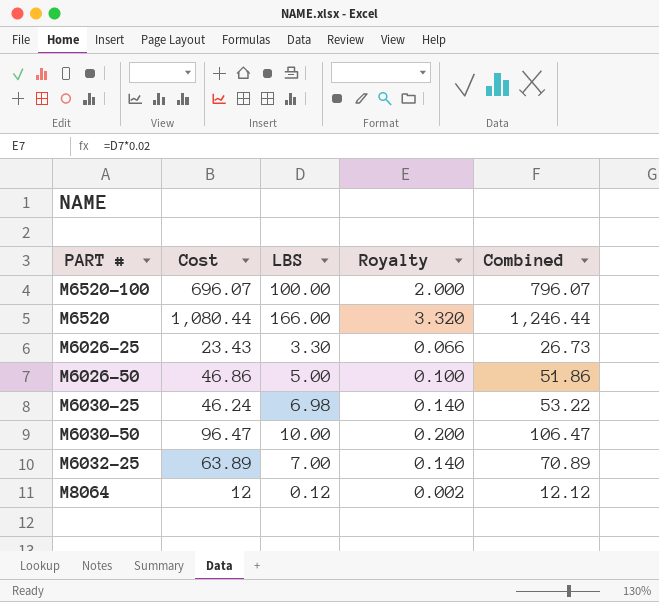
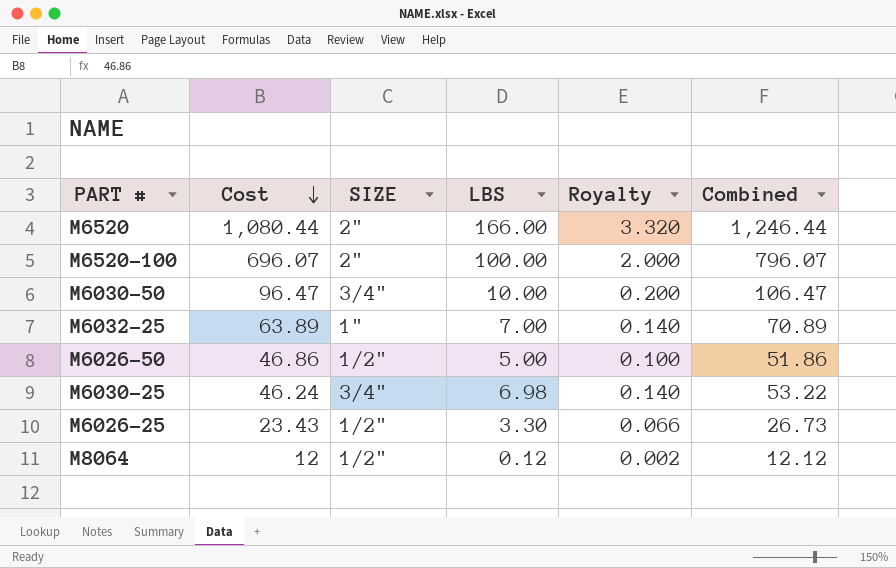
row order: none -> Cost descending
column SIZE | position: none -> 3

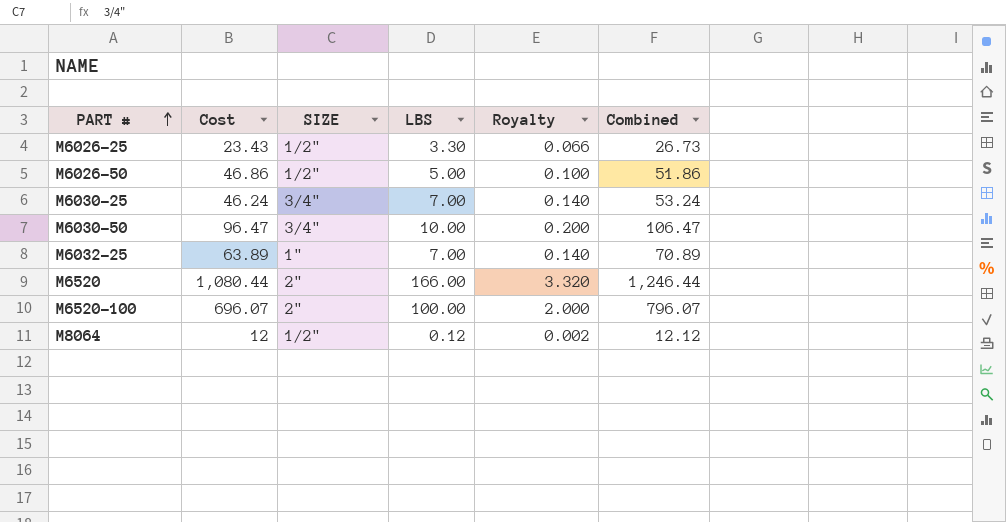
row order: Cost descending -> PART # ascending
M6030-25 | LBS: 6.98 -> 7.00
M6030-25 | Combined: 53.22 -> 53.24

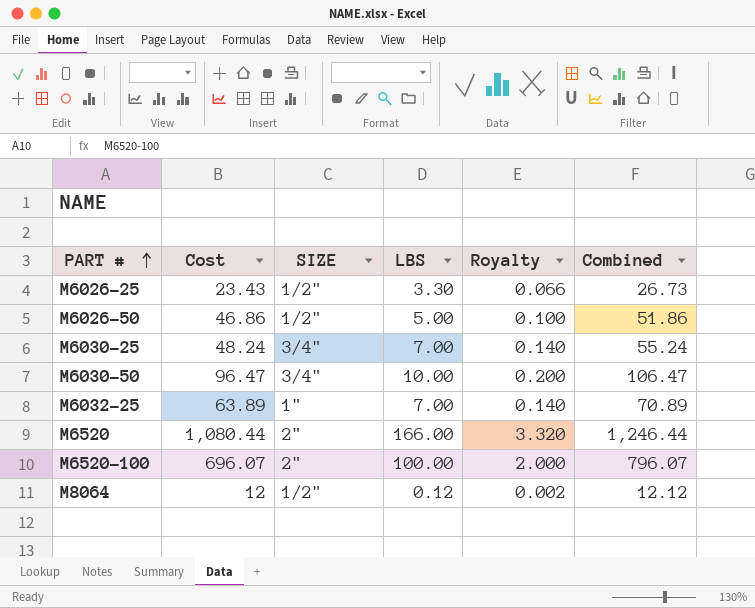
M6030-25 | Cost: 46.24 -> 48.24
M6030-25 | Combined: 53.24 -> 55.24

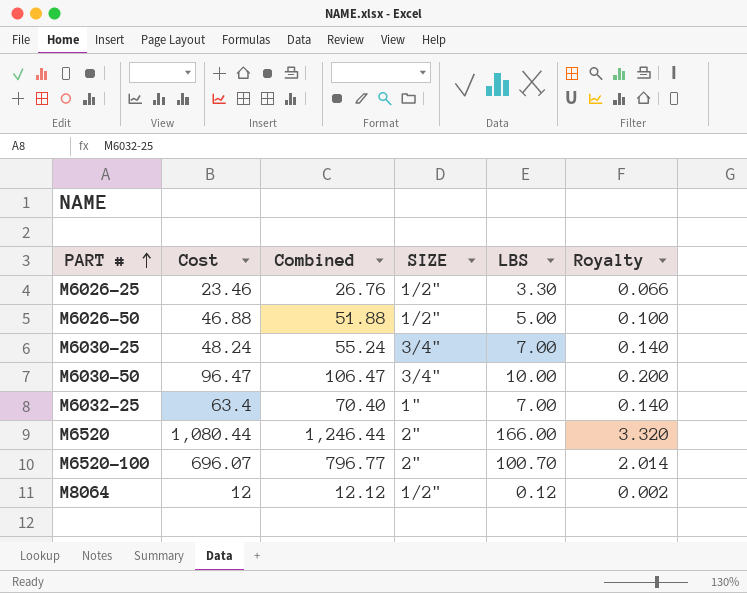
column Combined | position: 6 -> 3
M6026-25 | Cost: 23.43 -> 23.46
M6026-25 | Combined: 26.73 -> 26.76
M6026-50 | Cost: 46.86 -> 46.88
M6026-50 | Combined: 51.86 -> 51.88
M6032-25 | Cost: 63.89 -> 63.4
M6032-25 | Combined: 70.89 -> 70.40
M6520-100 | Combined: 796.07 -> 796.77
M6520-100 | LBS: 100.00 -> 100.70
M6520-100 | Royalty: 2.000 -> 2.014

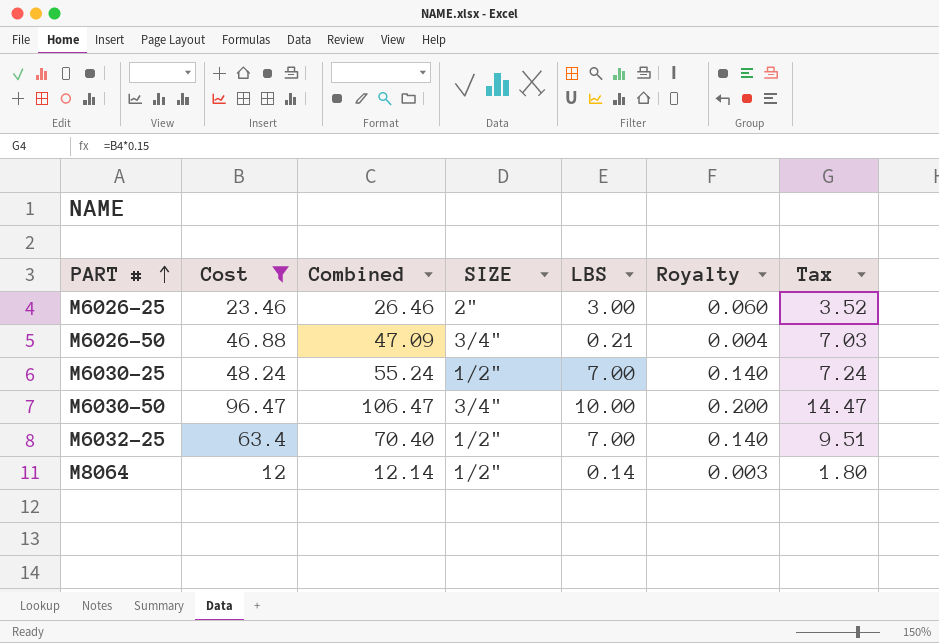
filter: none -> Cost <= 96.47
column Tax | formula: none -> [Cost] * 0.15
M6026-25 | Combined: 26.76 -> 26.46
M6026-25 | SIZE: 1/2" -> 2"
M6026-25 | LBS: 3.30 -> 3.00
M6026-25 | Royalty: 0.066 -> 0.060
M6026-50 | Combined: 51.88 -> 47.09
M6026-50 | SIZE: 1/2" -> 3/4"
M6026-50 | LBS: 5.00 -> 0.21
M6026-50 | Royalty: 0.100 -> 0.004
M6030-25 | SIZE: 3/4" -> 1/2"
M6032-25 | SIZE: 1" -> 1/2"
M8064 | Combined: 12.12 -> 12.14
M8064 | LBS: 0.12 -> 0.14
M8064 | Royalty: 0.002 -> 0.003

